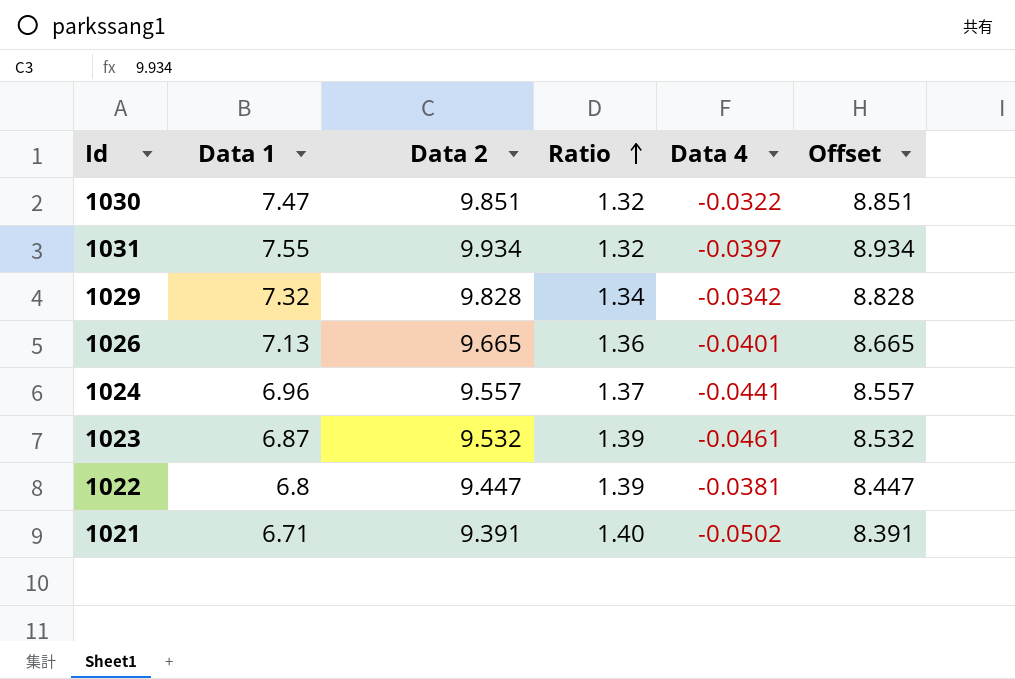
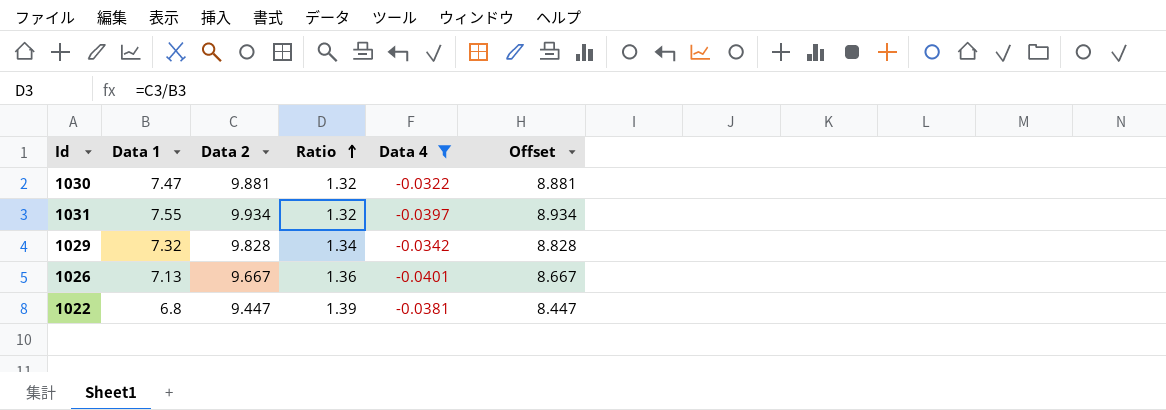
filter: none -> Data 4 >= -0.0401
1030 | Data 2: 9.851 -> 9.881
1030 | Offset: 8.851 -> 8.881
1026 | Data 2: 9.665 -> 9.667
1026 | Offset: 8.665 -> 8.667

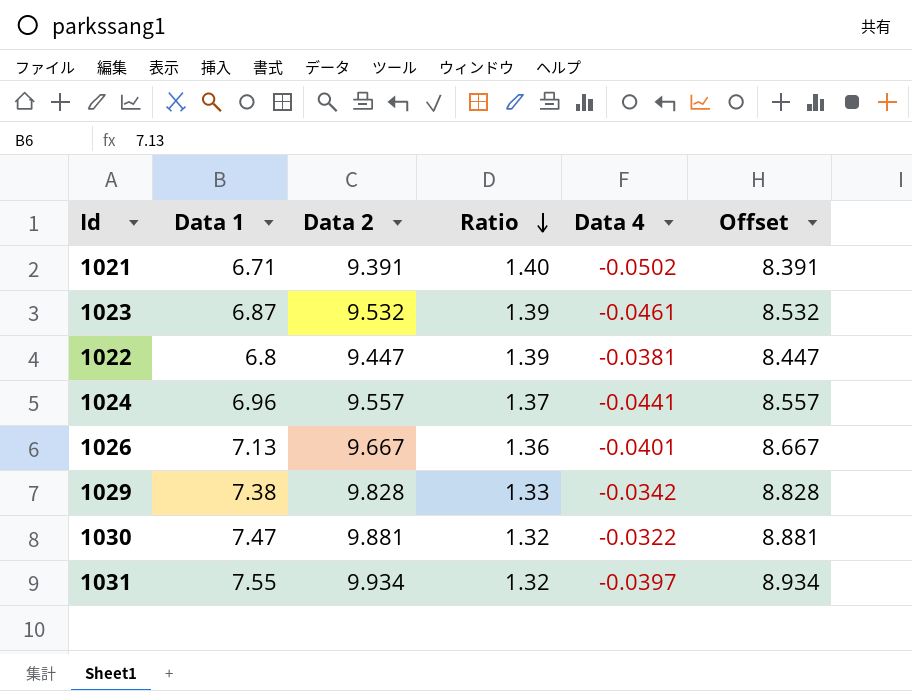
filter: Data 4 >= -0.0401 -> none
row order: Ratio ascending -> Ratio descending
1029 | Data 1: 7.32 -> 7.38
1029 | Ratio: 1.34 -> 1.33

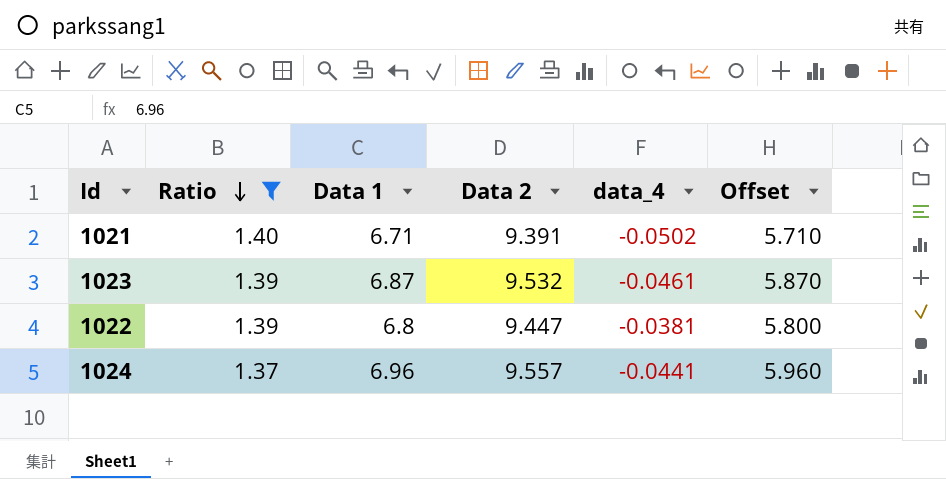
filter: none -> Ratio >= 1.37
column Ratio | position: 4 -> 2
column name: Data 4 -> data_4
column Offset | formula: [Data 2] - 1 -> [Data 1] - 1

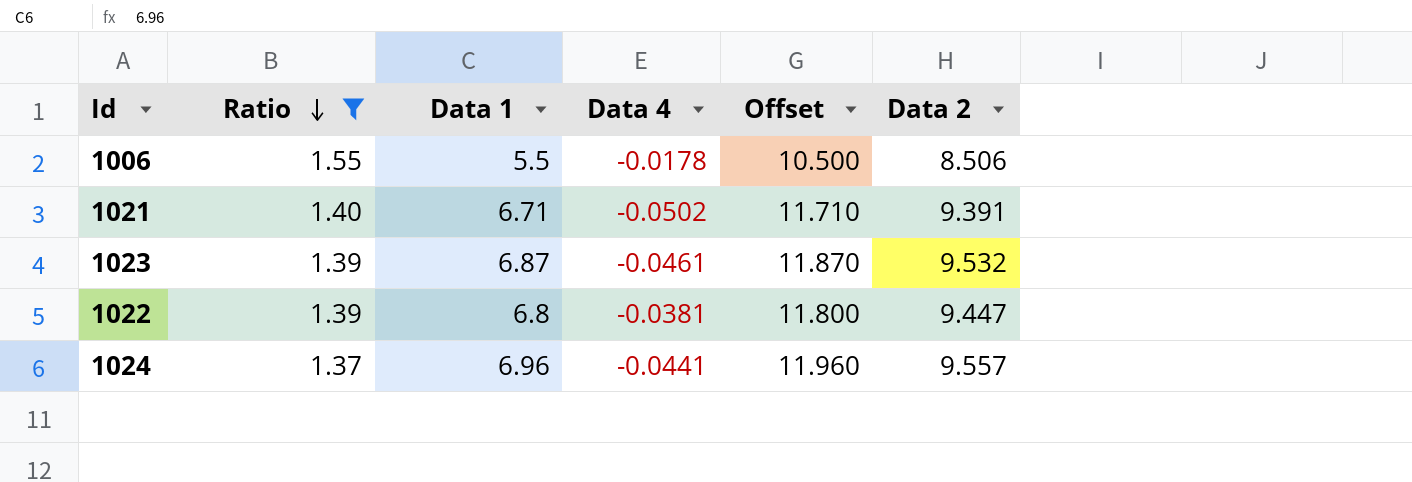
column name: data_4 -> Data 4
column Offset | formula: [Data 1] - 1 -> [Data 1] + 5
column Data 2 | position: 4 -> 6
row 1006: none -> 1.55 | 5.5 | -0.0178 | 10.500 | 8.506

